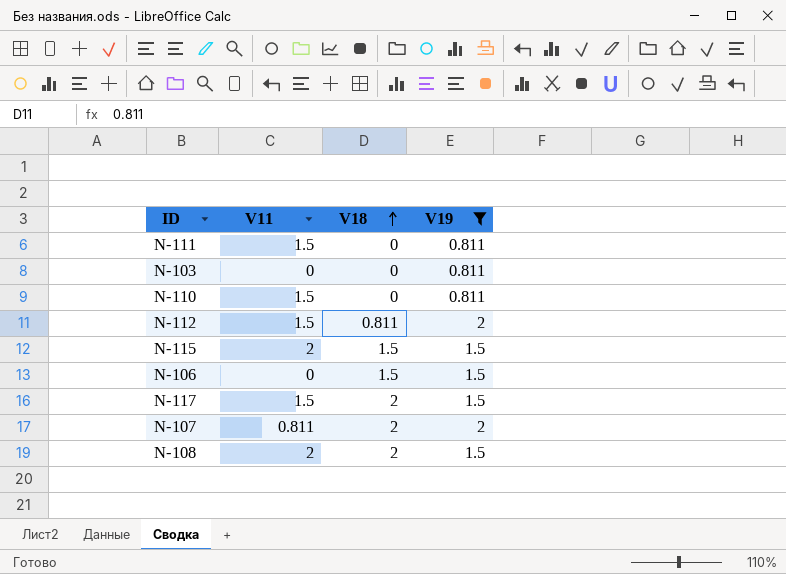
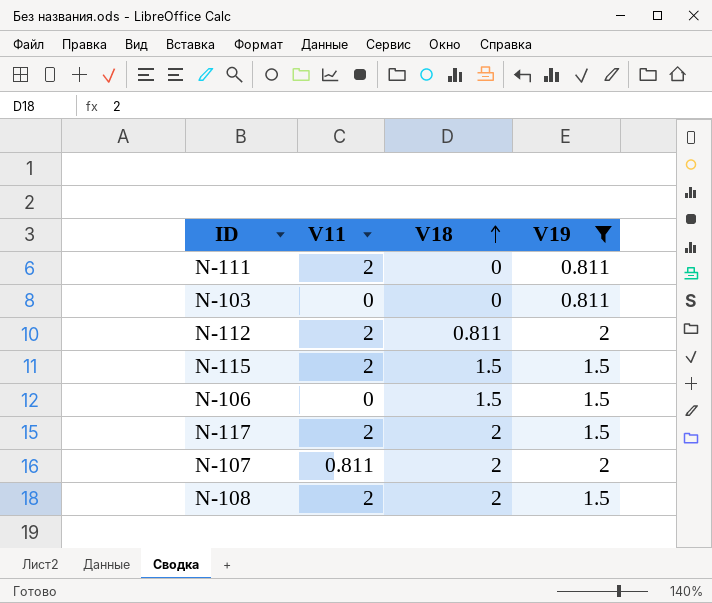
row N-110: 1.5 | 0 | 0.811 -> none
N-111 | V11: 1.5 -> 2
N-112 | V11: 1.5 -> 2
N-117 | V11: 1.5 -> 2

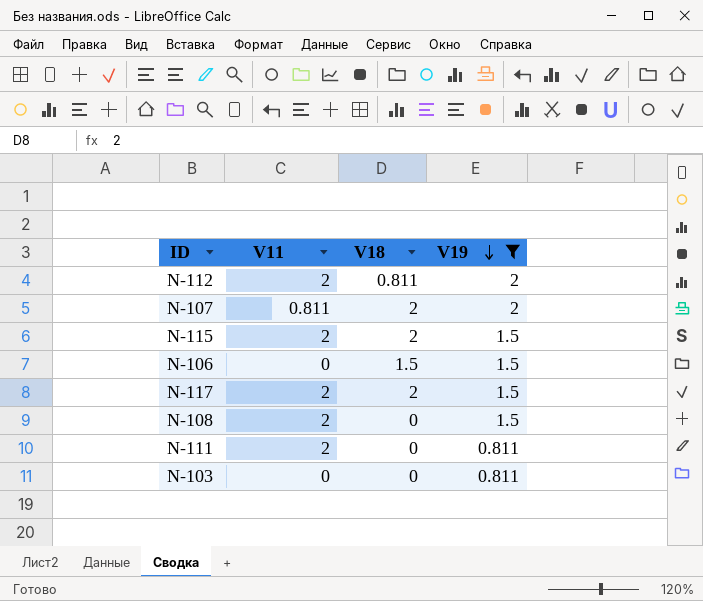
row order: V18 ascending -> V19 descending
N-115 | V18: 1.5 -> 2
N-108 | V18: 2 -> 0

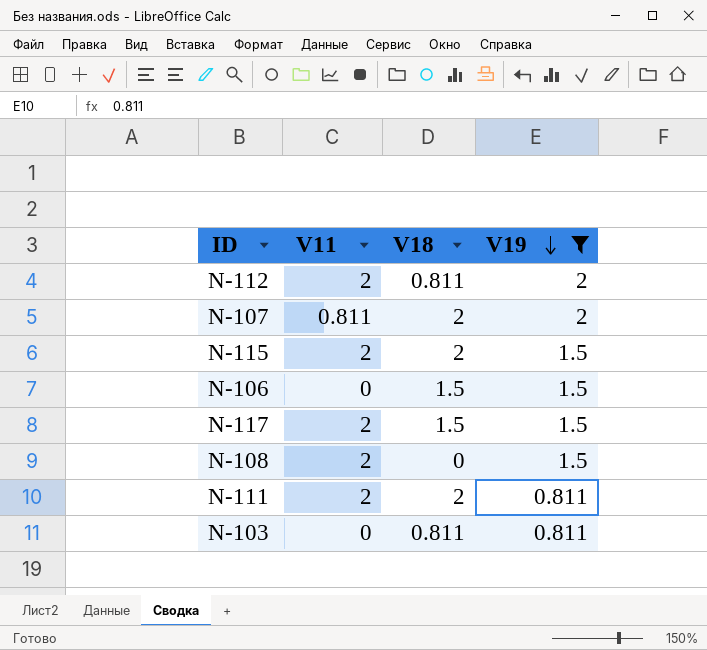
N-117 | V18: 2 -> 1.5
N-111 | V18: 0 -> 2
N-103 | V18: 0 -> 0.811

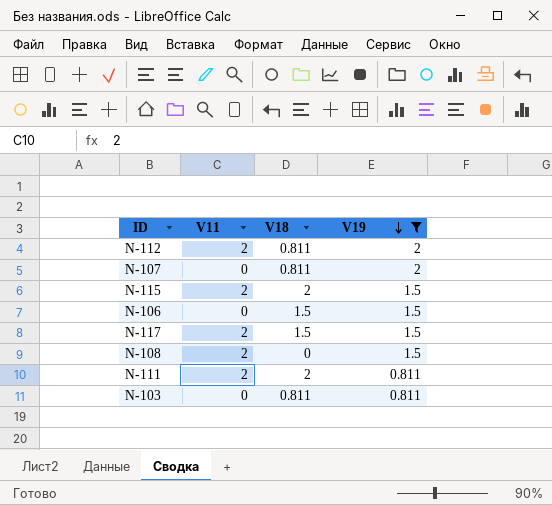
N-107 | V11: 0.811 -> 0
N-107 | V18: 2 -> 0.811

